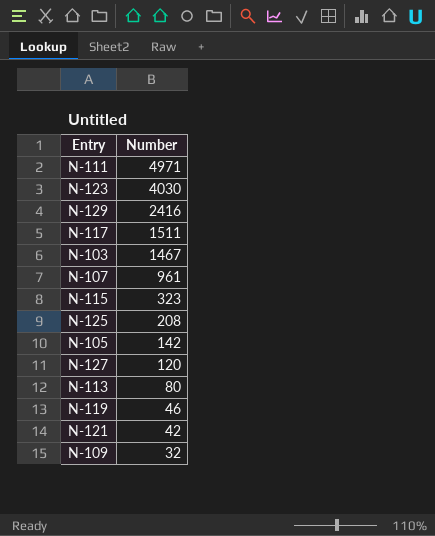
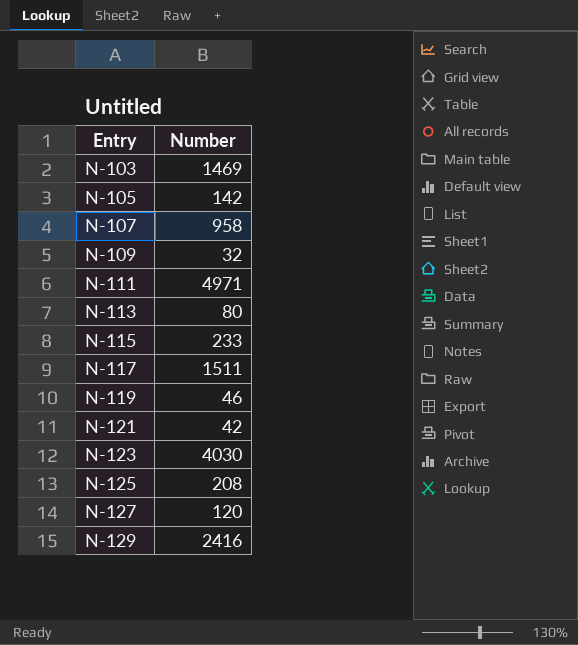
row order: Number descending -> Entry ascending
N-103 | Number: 1467 -> 1469
N-107 | Number: 961 -> 958
N-115 | Number: 323 -> 233

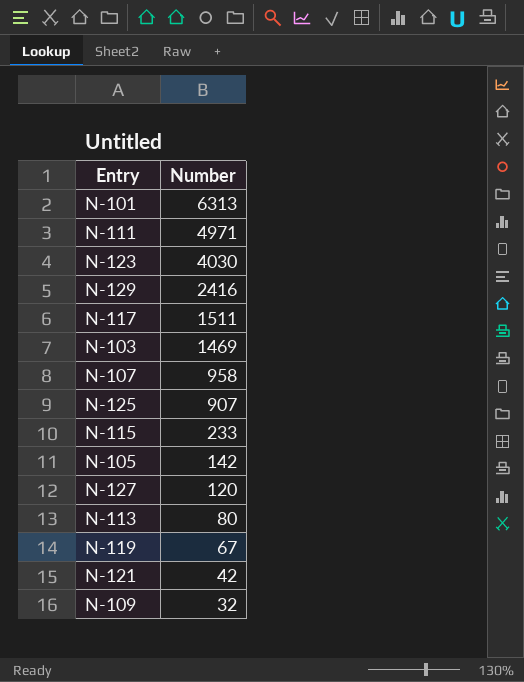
row order: Entry ascending -> Number descending
row N-101: none -> 6313
N-125 | Number: 208 -> 907
N-119 | Number: 46 -> 67

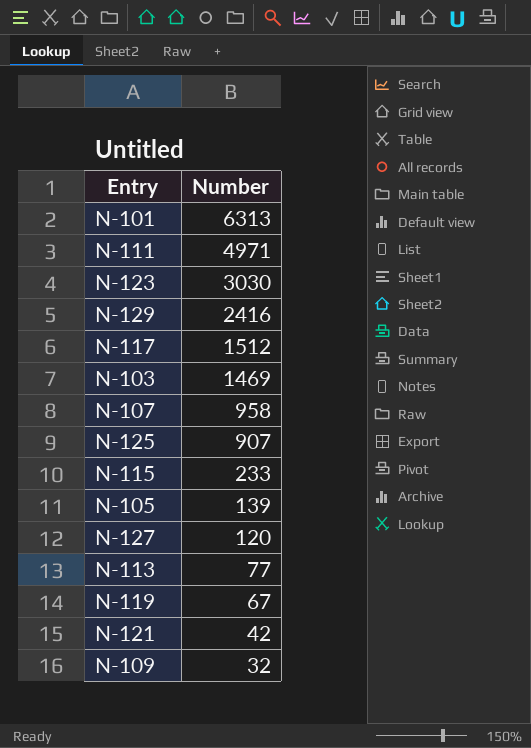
N-123 | Number: 4030 -> 3030
N-117 | Number: 1511 -> 1512
N-105 | Number: 142 -> 139
N-113 | Number: 80 -> 77

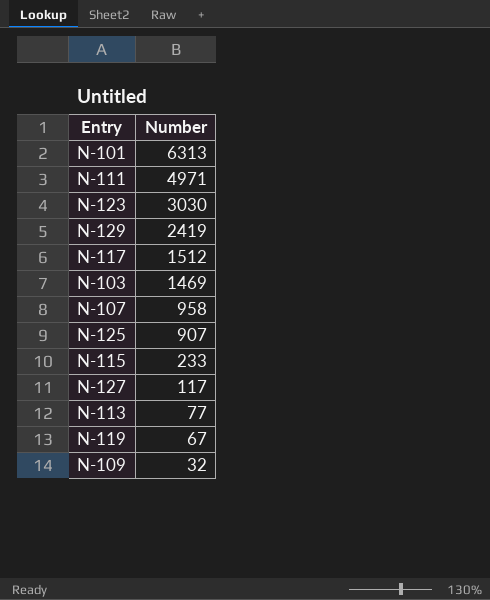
row N-105: 139 -> none
row N-121: 42 -> none
N-129 | Number: 2416 -> 2419
N-127 | Number: 120 -> 117

